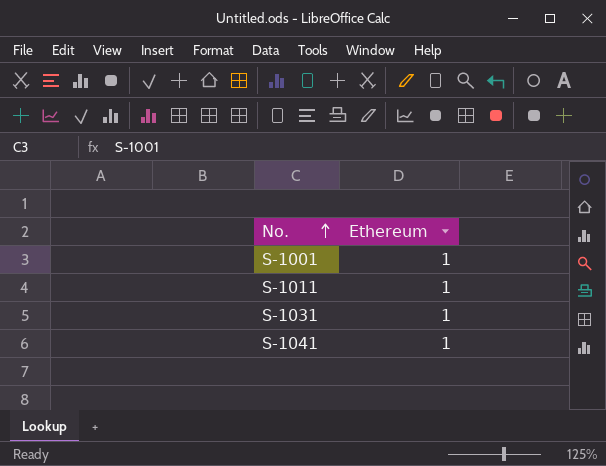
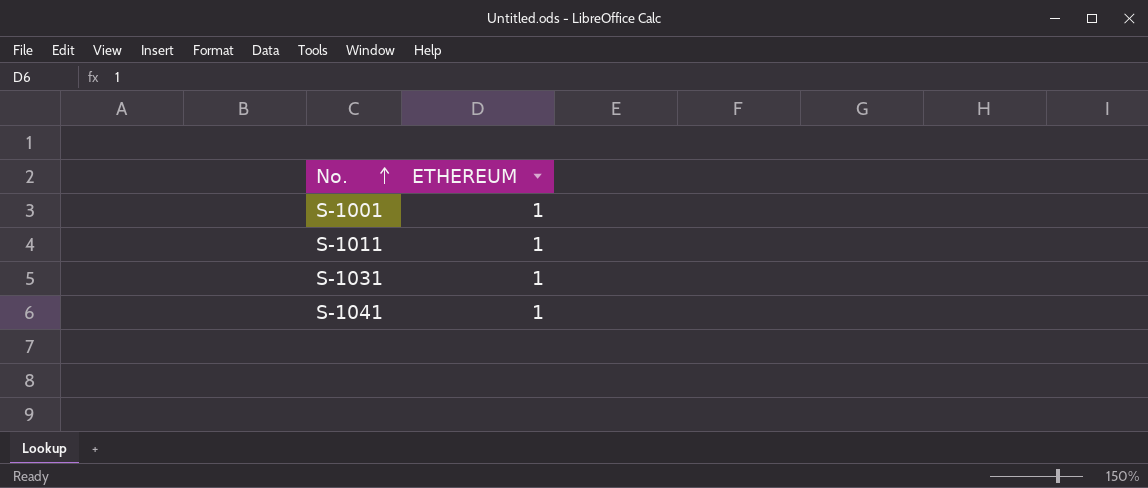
column name: Ethereum -> ETHEREUM

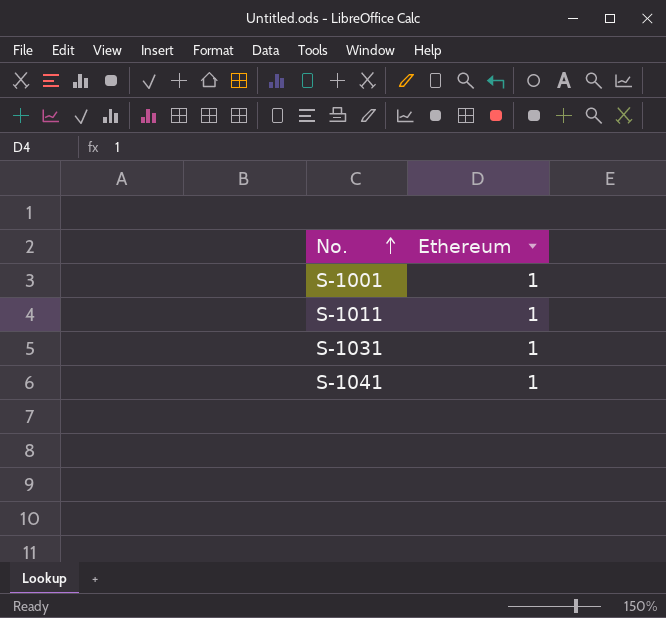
column name: ETHEREUM -> Ethereum

